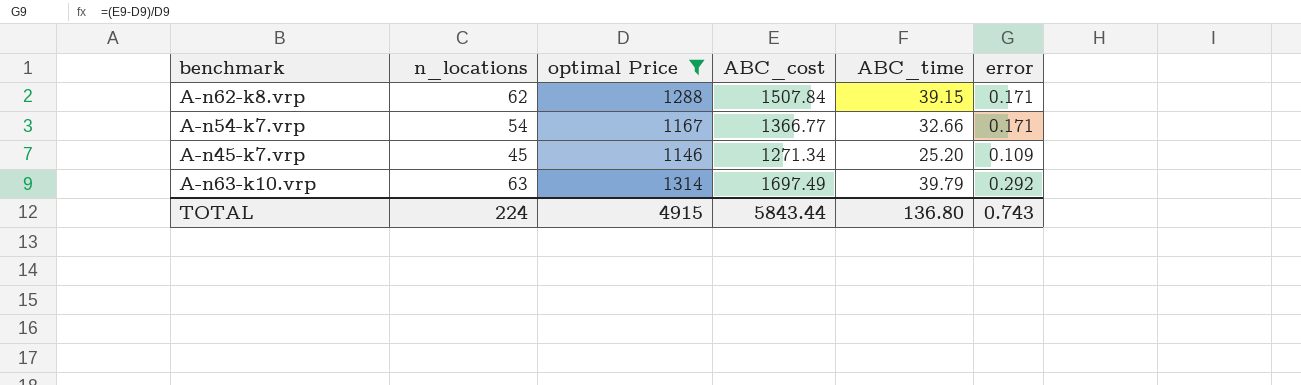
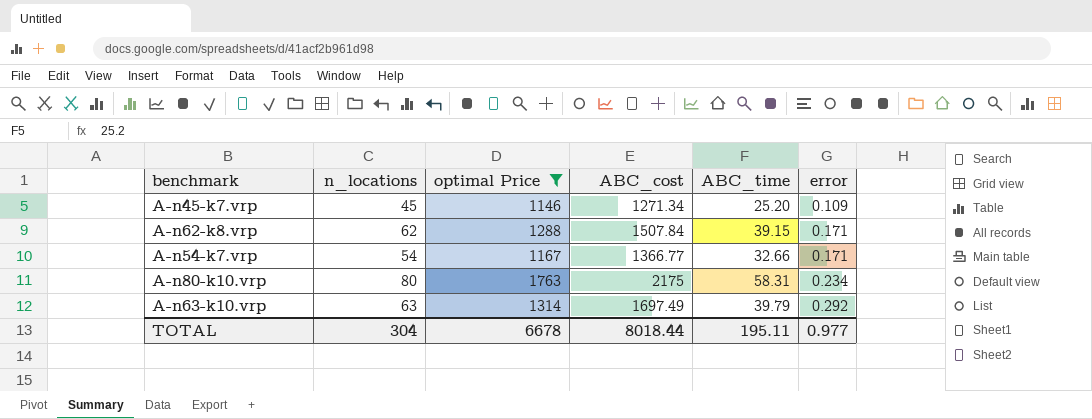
row order: none -> error ascending
row A-n80-k10.vrp: none -> 80 | 1763 | 2175 | 58.31 | 0.234
TOTAL | n_locations: 224 -> 304
TOTAL | optimal Price: 4915 -> 6678
TOTAL | ABC_cost: 5843.44 -> 8018.44
TOTAL | ABC_time: 136.80 -> 195.11
TOTAL | error: 0.743 -> 0.977

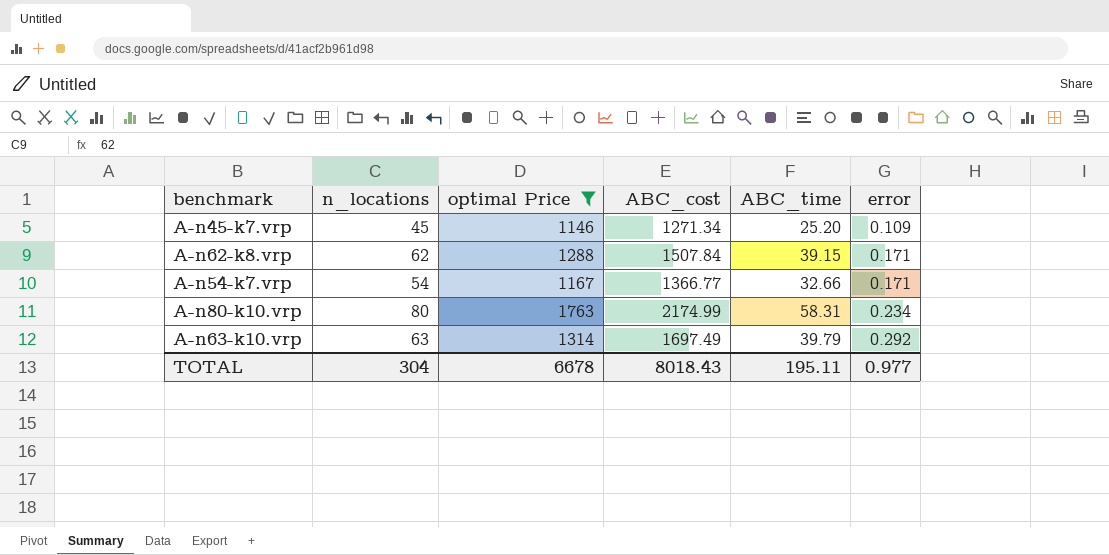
A-n80-k10.vrp | ABC_cost: 2175 -> 2174.99
TOTAL | ABC_cost: 8018.44 -> 8018.43

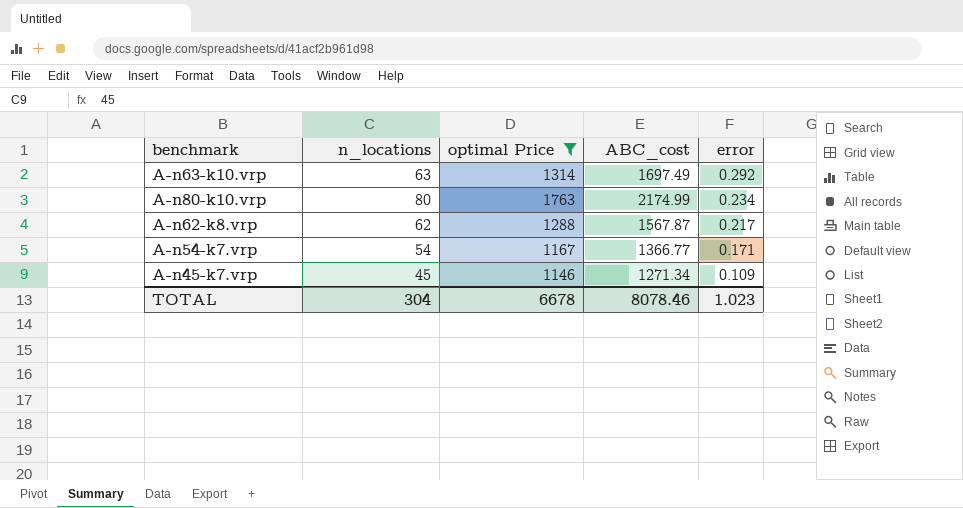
row order: error ascending -> error descending
column ABC_time | position: 5 -> none
A-n62-k8.vrp | ABC_cost: 1507.84 -> 1567.87
A-n62-k8.vrp | error: 0.171 -> 0.217
TOTAL | ABC_cost: 8018.43 -> 8078.46
TOTAL | error: 0.977 -> 1.023

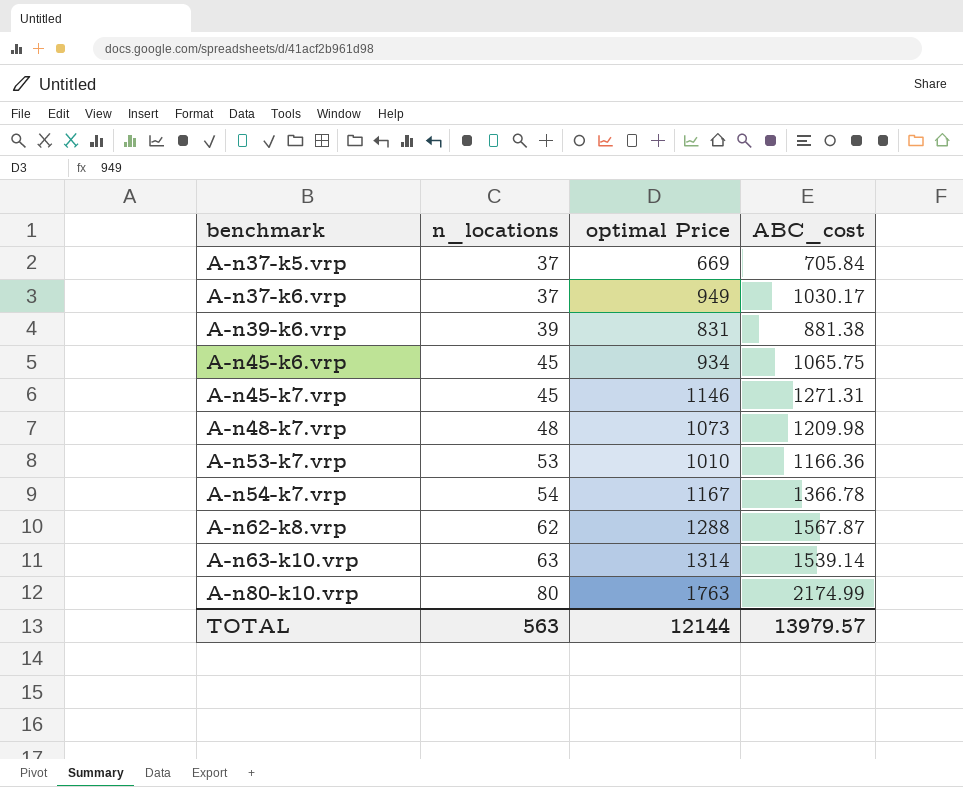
filter: optimal Price >= 1146 -> none
row order: error descending -> benchmark ascending
column error | formula: ([ABC_cost] - [optimal Price]) / [optimal Price] -> none
A-n45-k7.vrp | ABC_cost: 1271.34 -> 1271.31
A-n54-k7.vrp | ABC_cost: 1366.77 -> 1366.78
A-n63-k10.vrp | ABC_cost: 1697.49 -> 1539.14
TOTAL | n_locations: 304 -> 563
TOTAL | optimal Price: 6678 -> 12144
TOTAL | ABC_cost: 8078.46 -> 13979.57

